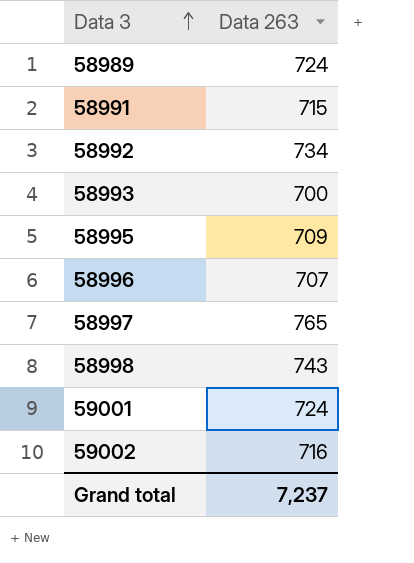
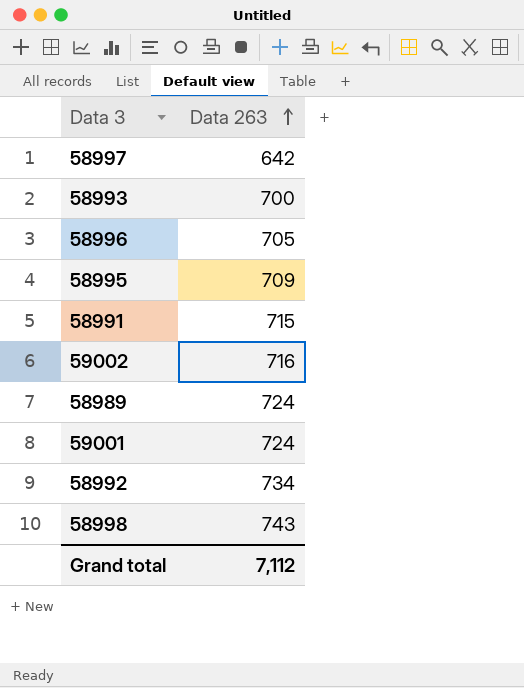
row order: Data 3 ascending -> Data 263 ascending
58997 | Data 263: 765 -> 642
58996 | Data 263: 707 -> 705
Grand total | Data 263: 7,237 -> 7,112

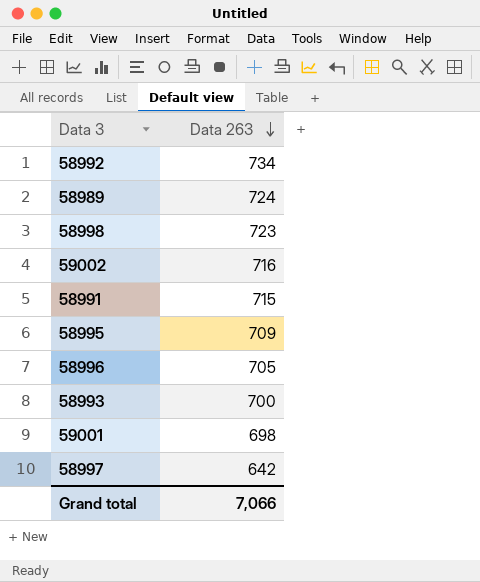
row order: Data 263 ascending -> Data 263 descending
58998 | Data 263: 743 -> 723
59001 | Data 263: 724 -> 698
Grand total | Data 263: 7,112 -> 7,066

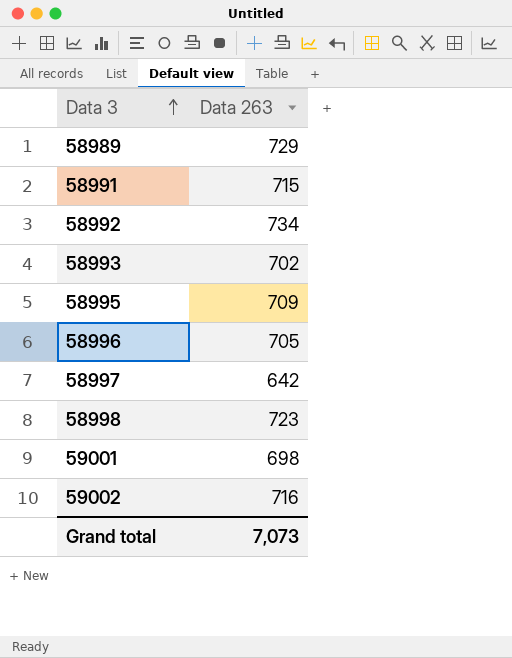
row order: Data 263 descending -> Data 3 ascending
58989 | Data 263: 724 -> 729
58993 | Data 263: 700 -> 702
Grand total | Data 263: 7,066 -> 7,073

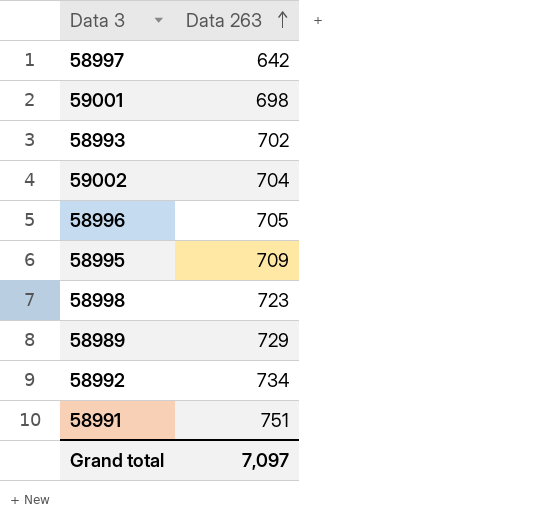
row order: Data 3 ascending -> Data 263 ascending
59002 | Data 263: 716 -> 704
58991 | Data 263: 715 -> 751
Grand total | Data 263: 7,073 -> 7,097

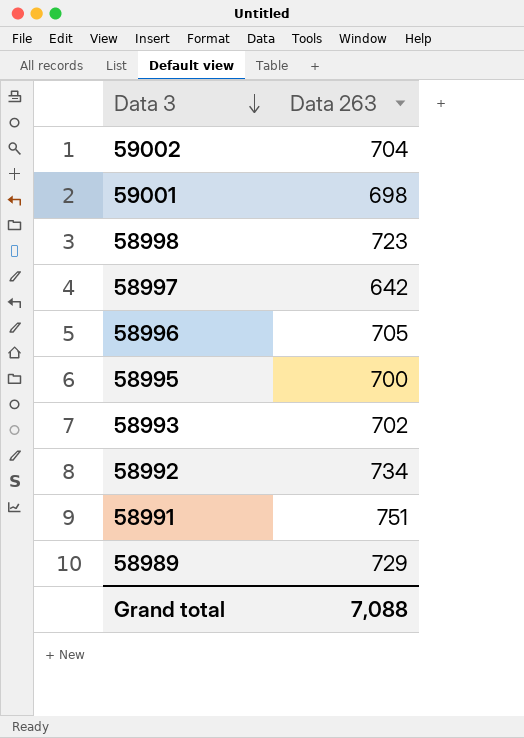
row order: Data 263 ascending -> Data 3 descending
58995 | Data 263: 709 -> 700
Grand total | Data 263: 7,097 -> 7,088

